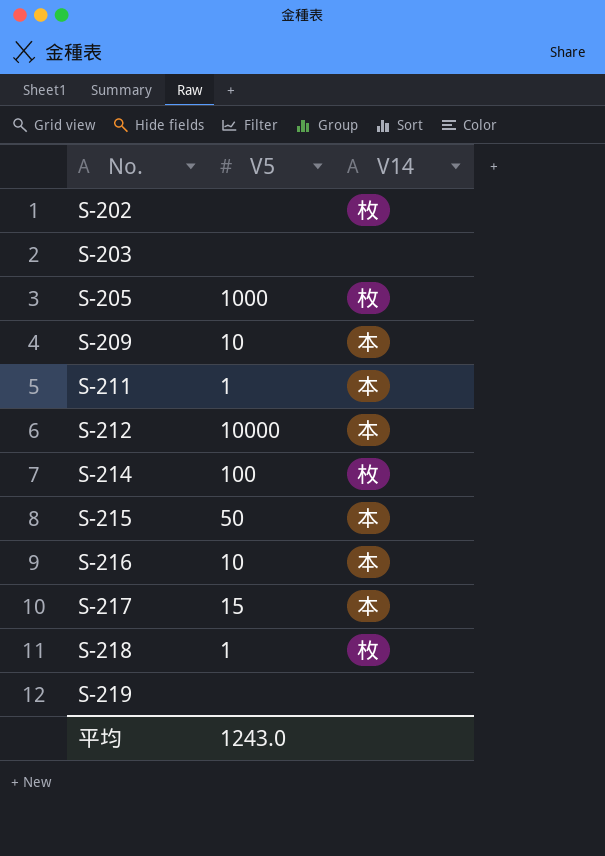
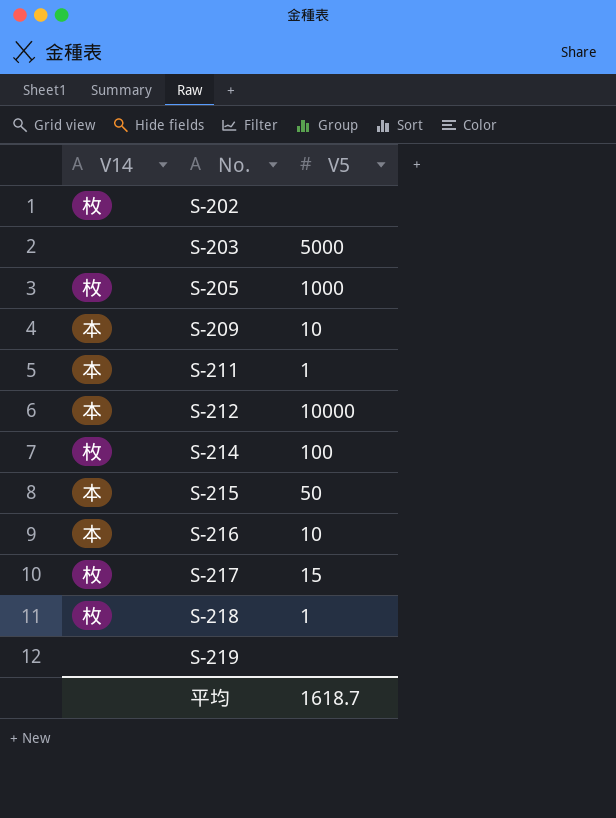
column V14 | position: 3 -> 1
S-203 | V5: none -> 5000
S-217 | V14: 本 -> 枚
平均 | V5: 1243.0 -> 1618.7

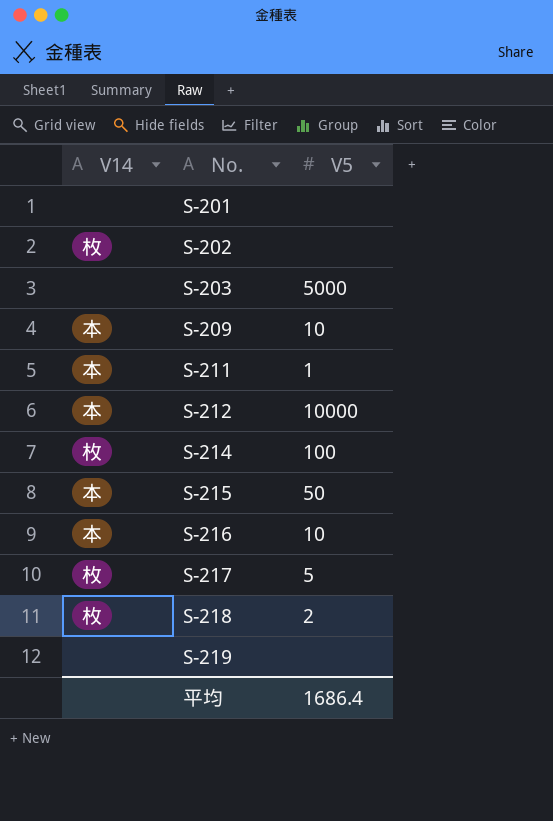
row S-205: 枚 | 1000 -> none
row S-201: none -> none | none
S-217 | V5: 15 -> 5
S-218 | V5: 1 -> 2
平均 | V5: 1618.7 -> 1686.4

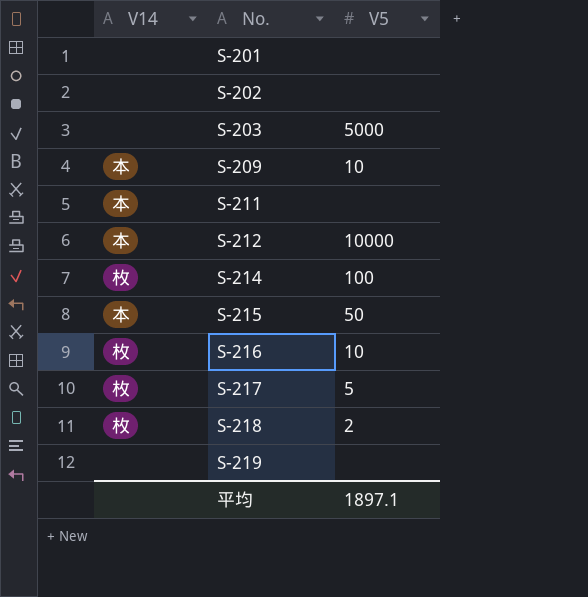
S-202 | V14: 枚 -> none
S-211 | V5: 1 -> none
S-216 | V14: 本 -> 枚
平均 | V5: 1686.4 -> 1897.1

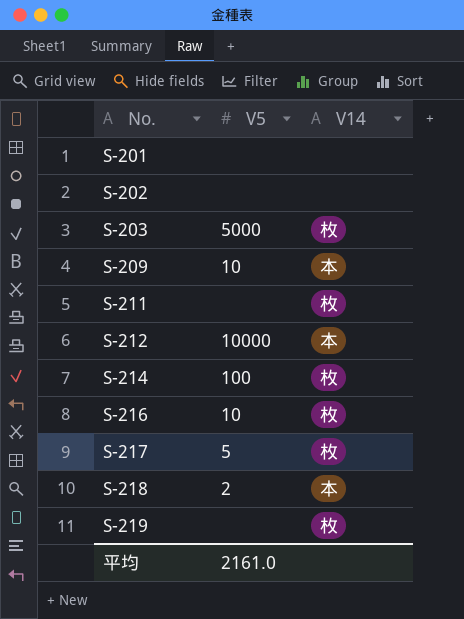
column V14 | position: 1 -> 3
row S-215: 本 | 50 -> none
S-203 | V14: none -> 枚
S-211 | V14: 本 -> 枚
S-218 | V14: 枚 -> 本
S-219 | V14: none -> 枚
平均 | V5: 1897.1 -> 2161.0

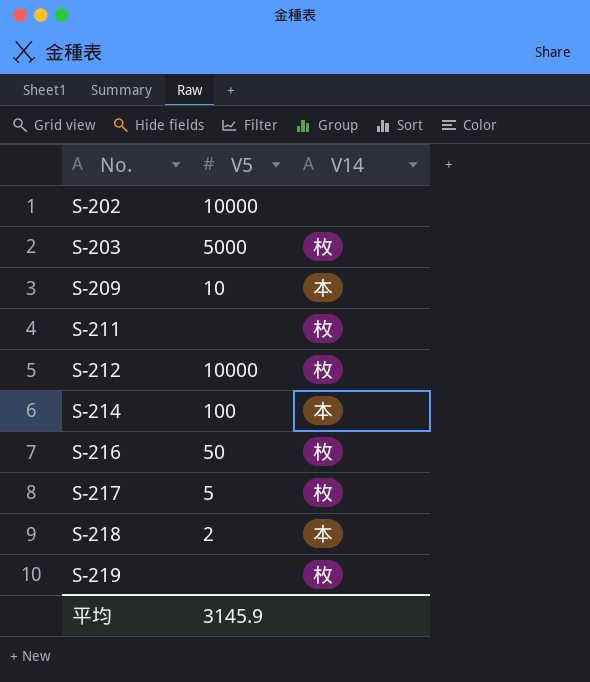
row S-201: none | none -> none
S-202 | V5: none -> 10000
S-212 | V14: 本 -> 枚
S-214 | V14: 枚 -> 本
S-216 | V5: 10 -> 50
平均 | V5: 2161.0 -> 3145.9

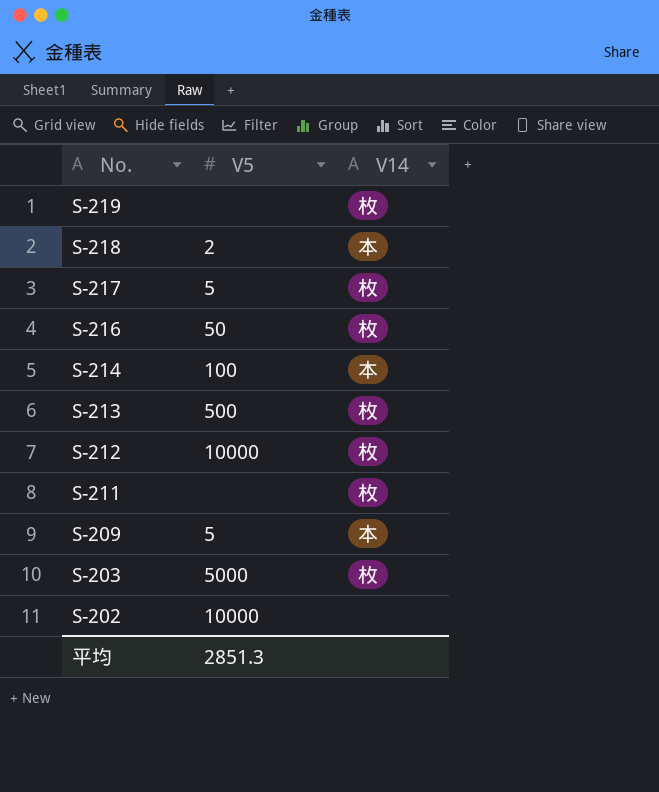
row order: No. ascending -> No. descending
row S-213: none -> 500 | 枚
S-209 | V5: 10 -> 5
平均 | V5: 3145.9 -> 2851.3

